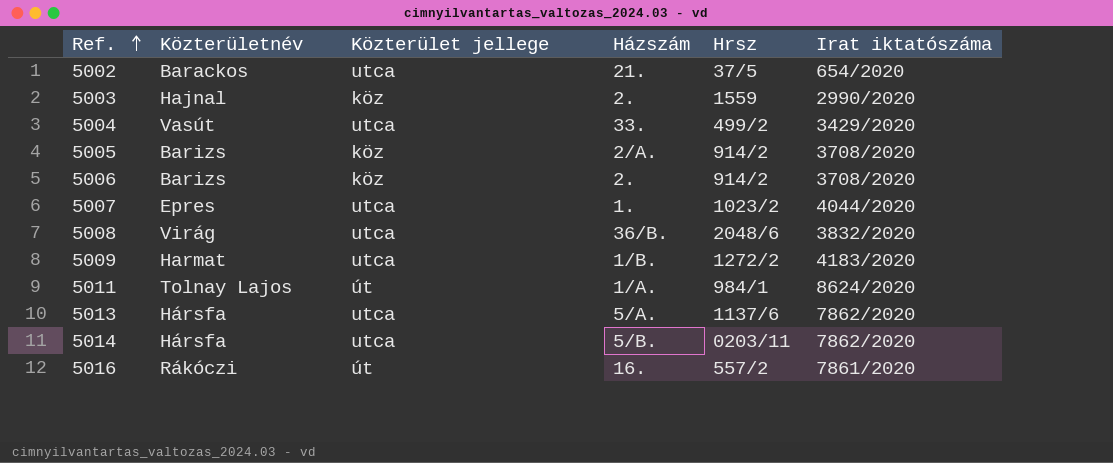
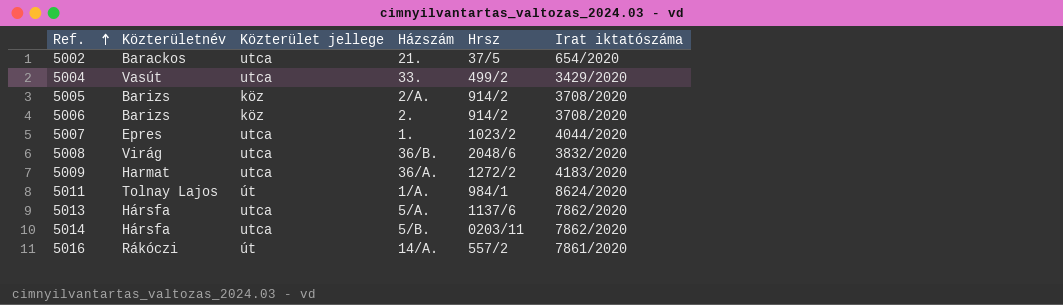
row 5003: Hajnal | köz | 2. | 1559 | 2990/2020 -> none
5009 | Házszám: 1/B. -> 36/A.
5016 | Házszám: 16. -> 14/A.

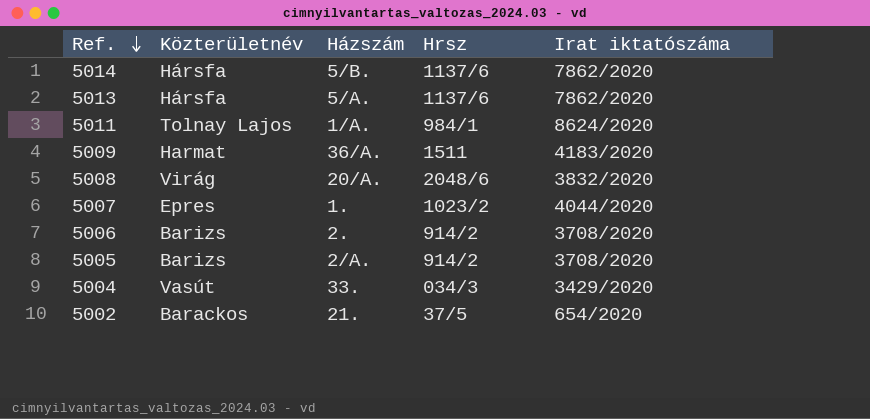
row order: Ref. ascending -> Ref. descending
column Közterület jellege | position: 3 -> none
row 5016: Rákóczi | út | 14/A. | 557/2 | 7861/2020 -> none
5014 | Hrsz: 0203/11 -> 1137/6
5009 | Hrsz: 1272/2 -> 1511
5008 | Házszám: 36/B. -> 20/A.
5004 | Hrsz: 499/2 -> 034/3

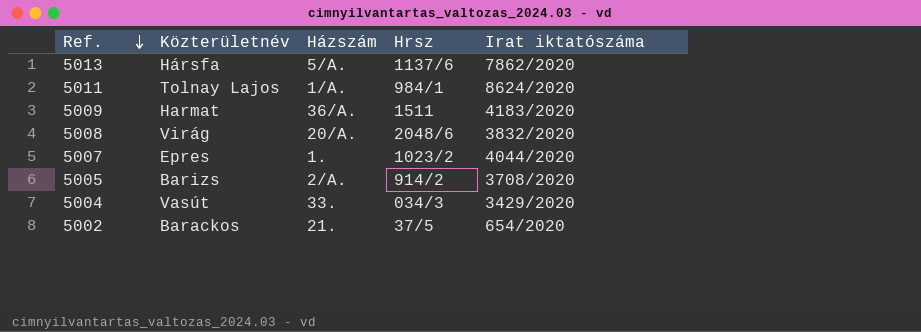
row 5014: Hársfa | 5/B. | 1137/6 | 7862/2020 -> none
row 5006: Barizs | 2. | 914/2 | 3708/2020 -> none

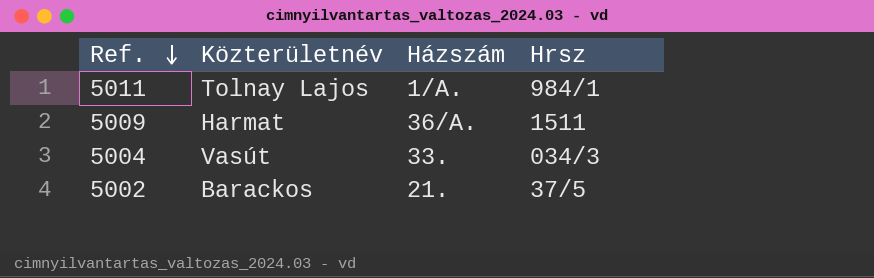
column Irat iktatószáma | position: 5 -> none
row 5013: Hársfa | 5/A. | 1137/6 | 7862/2020 -> none
row 5008: Virág | 20/A. | 2048/6 | 3832/2020 -> none
row 5007: Epres | 1. | 1023/2 | 4044/2020 -> none
row 5005: Barizs | 2/A. | 914/2 | 3708/2020 -> none

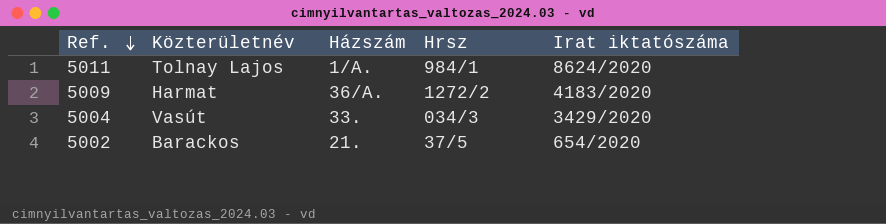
column Irat iktatószáma | position: none -> 5
5009 | Hrsz: 1511 -> 1272/2

